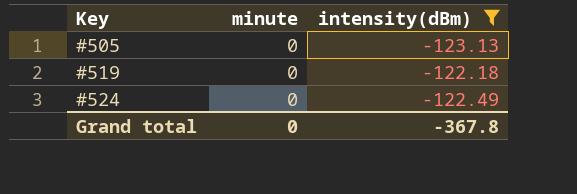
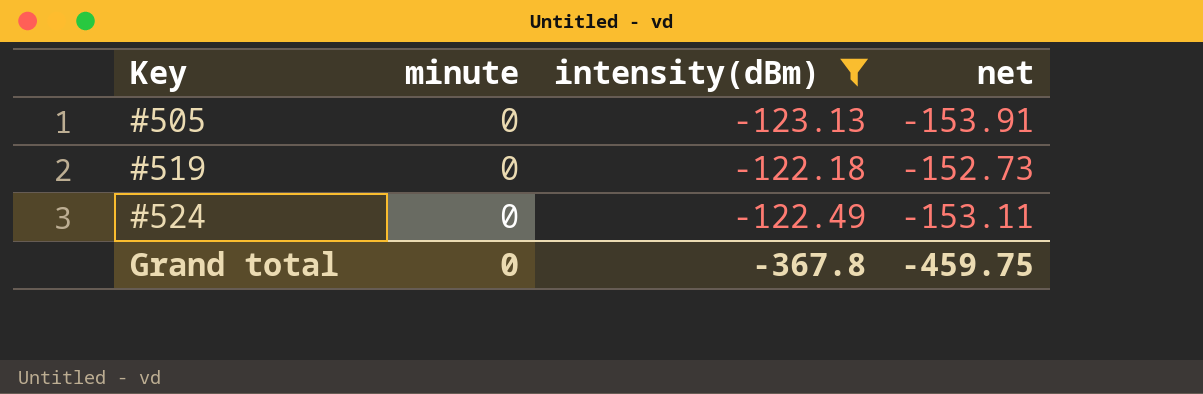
column net | formula: none -> [intensity(dBm)] * 1.25

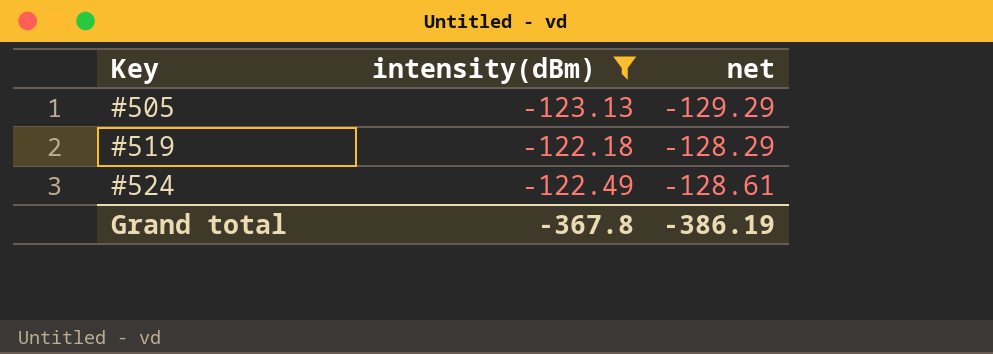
column minute | position: 2 -> none
column net | formula: [intensity(dBm)] * 1.25 -> [intensity(dBm)] * 1.05
Grand total | net: -459.75 -> -386.19

